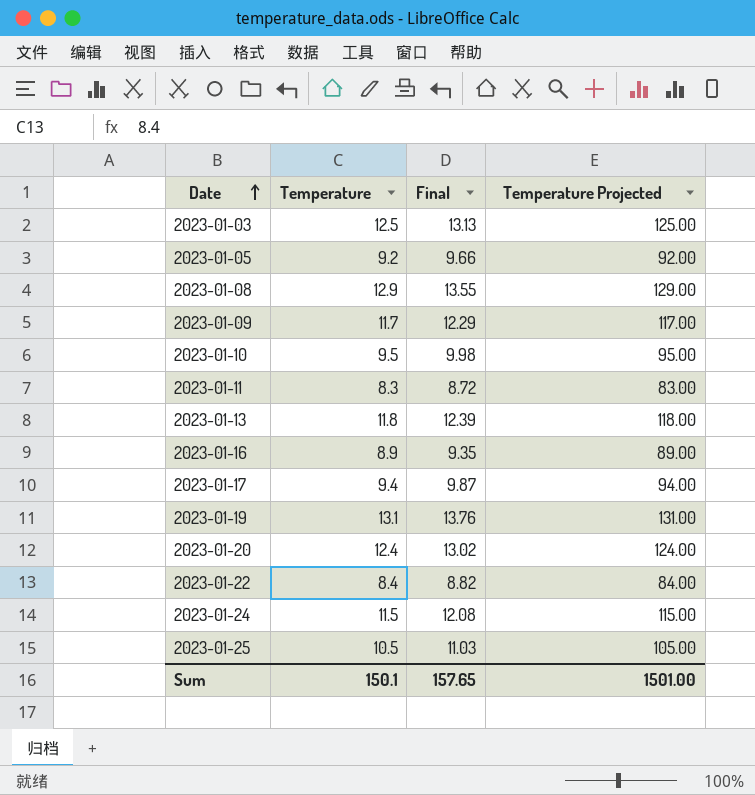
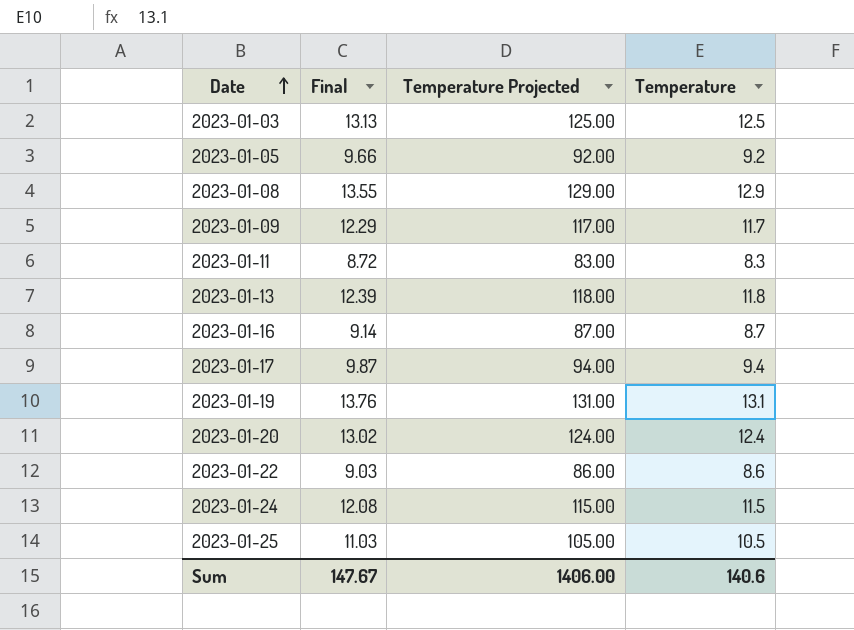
column Temperature | position: 2 -> 4
row 2023-01-10: 9.5 | 9.98 | 95.00 -> none
2023-01-16 | Final: 9.35 -> 9.14
2023-01-16 | Temperature Projected: 89.00 -> 87.00
2023-01-16 | Temperature: 8.9 -> 8.7
2023-01-22 | Final: 8.82 -> 9.03
2023-01-22 | Temperature Projected: 84.00 -> 86.00
2023-01-22 | Temperature: 8.4 -> 8.6
Sum | Final: 157.65 -> 147.67
Sum | Temperature Projected: 1501.00 -> 1406.00
Sum | Temperature: 150.1 -> 140.6

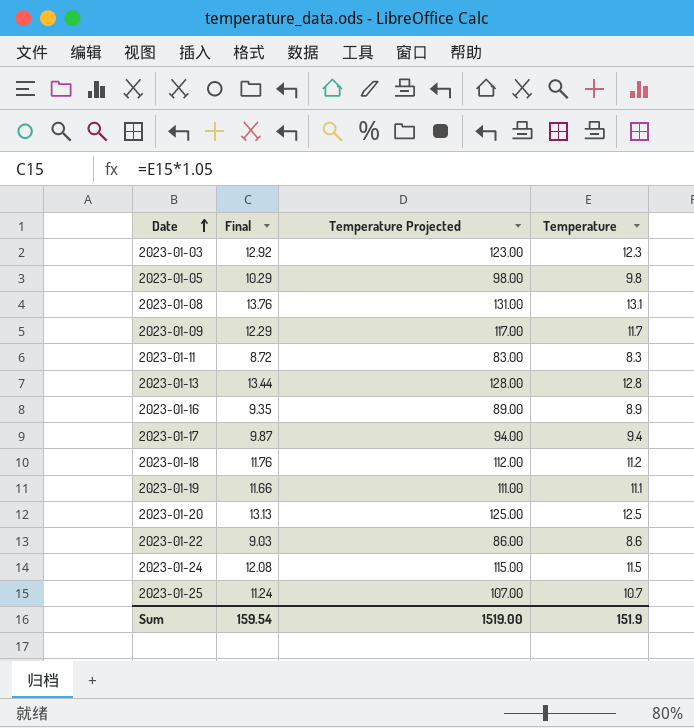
2023-01-03 | Final: 13.13 -> 12.92
2023-01-03 | Temperature Projected: 125.00 -> 123.00
2023-01-03 | Temperature: 12.5 -> 12.3
2023-01-05 | Final: 9.66 -> 10.29
2023-01-05 | Temperature Projected: 92.00 -> 98.00
2023-01-05 | Temperature: 9.2 -> 9.8
2023-01-08 | Final: 13.55 -> 13.76
2023-01-08 | Temperature Projected: 129.00 -> 131.00
2023-01-08 | Temperature: 12.9 -> 13.1
2023-01-13 | Final: 12.39 -> 13.44
2023-01-13 | Temperature Projected: 118.00 -> 128.00
2023-01-13 | Temperature: 11.8 -> 12.8
2023-01-16 | Final: 9.14 -> 9.35
2023-01-16 | Temperature Projected: 87.00 -> 89.00
2023-01-16 | Temperature: 8.7 -> 8.9
row 2023-01-18: none -> 11.76 | 112.00 | 11.2
2023-01-19 | Final: 13.76 -> 11.66
2023-01-19 | Temperature Projected: 131.00 -> 111.00
2023-01-19 | Temperature: 13.1 -> 11.1
2023-01-20 | Final: 13.02 -> 13.13
2023-01-20 | Temperature Projected: 124.00 -> 125.00
2023-01-20 | Temperature: 12.4 -> 12.5
2023-01-25 | Final: 11.03 -> 11.24
2023-01-25 | Temperature Projected: 105.00 -> 107.00
2023-01-25 | Temperature: 10.5 -> 10.7
Sum | Final: 147.67 -> 159.54
Sum | Temperature Projected: 1406.00 -> 1519.00
Sum | Temperature: 140.6 -> 151.9

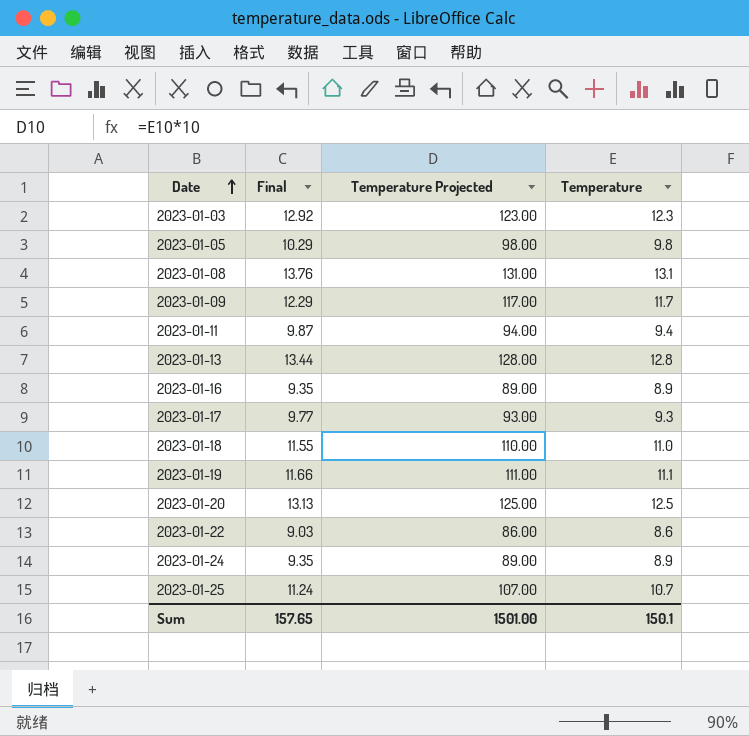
2023-01-11 | Final: 8.72 -> 9.87
2023-01-11 | Temperature Projected: 83.00 -> 94.00
2023-01-11 | Temperature: 8.3 -> 9.4
2023-01-17 | Final: 9.87 -> 9.77
2023-01-17 | Temperature Projected: 94.00 -> 93.00
2023-01-17 | Temperature: 9.4 -> 9.3
2023-01-18 | Final: 11.76 -> 11.55
2023-01-18 | Temperature Projected: 112.00 -> 110.00
2023-01-18 | Temperature: 11.2 -> 11.0
2023-01-24 | Final: 12.08 -> 9.35
2023-01-24 | Temperature Projected: 115.00 -> 89.00
2023-01-24 | Temperature: 11.5 -> 8.9
Sum | Final: 159.54 -> 157.65
Sum | Temperature Projected: 1519.00 -> 1501.00
Sum | Temperature: 151.9 -> 150.1

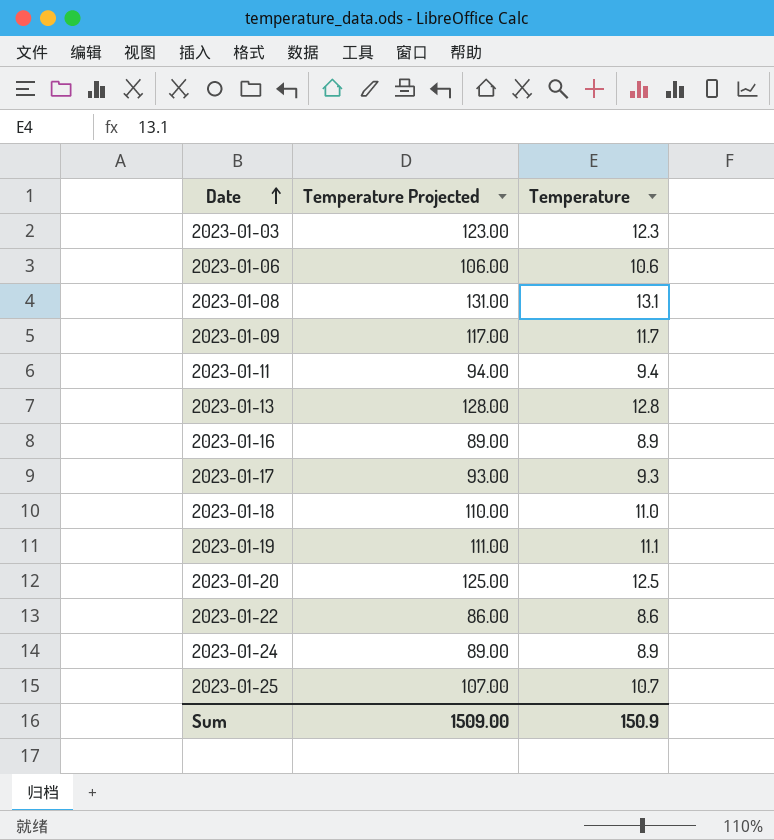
column Final | formula: [Temperature] * 1.05 -> none
row 2023-01-05: 10.29 | 98.00 | 9.8 -> none
row 2023-01-06: none -> 106.00 | 10.6
Sum | Temperature Projected: 1501.00 -> 1509.00
Sum | Temperature: 150.1 -> 150.9

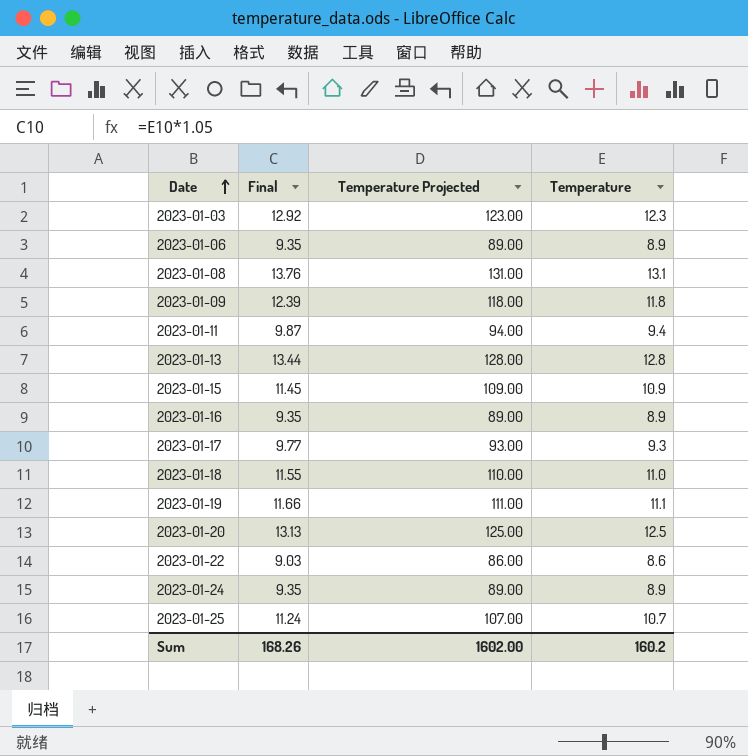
column Final | formula: none -> [Temperature] * 1.05
2023-01-06 | Temperature Projected: 106.00 -> 89.00
2023-01-06 | Temperature: 10.6 -> 8.9
2023-01-09 | Temperature Projected: 117.00 -> 118.00
2023-01-09 | Temperature: 11.7 -> 11.8
row 2023-01-15: none -> 11.45 | 109.00 | 10.9
Sum | Temperature Projected: 1509.00 -> 1602.00
Sum | Temperature: 150.9 -> 160.2

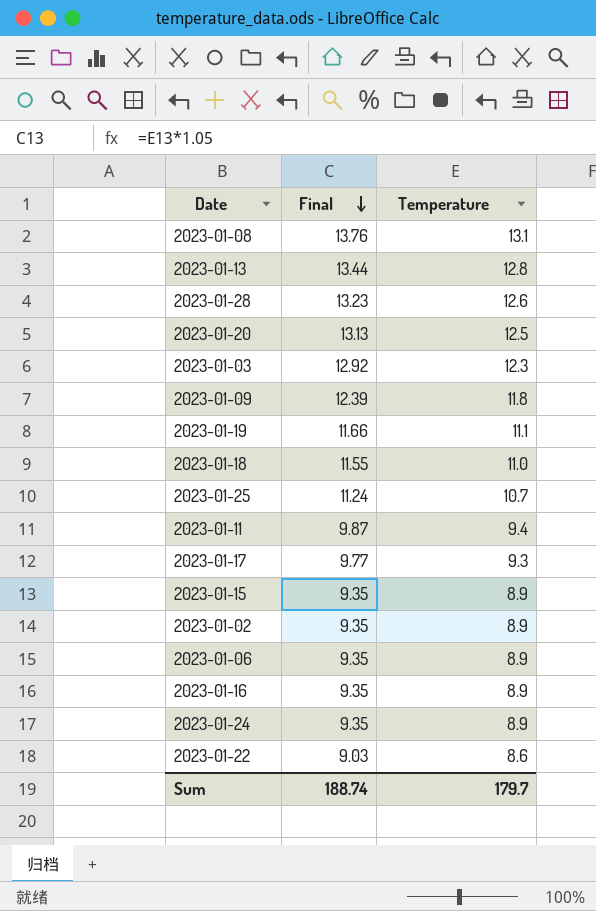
row order: Date ascending -> Final descending
column Temperature Projected | formula: [Temperature] * 10 -> none
row 2023-01-28: none -> 13.23 | 12.6
2023-01-15 | Final: 11.45 -> 9.35
2023-01-15 | Temperature: 10.9 -> 8.9
row 2023-01-02: none -> 9.35 | 8.9
Sum | Final: 168.26 -> 188.74
Sum | Temperature: 160.2 -> 179.7

